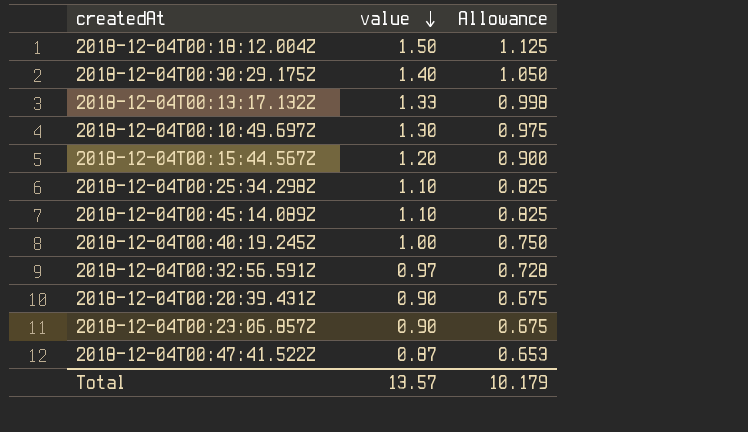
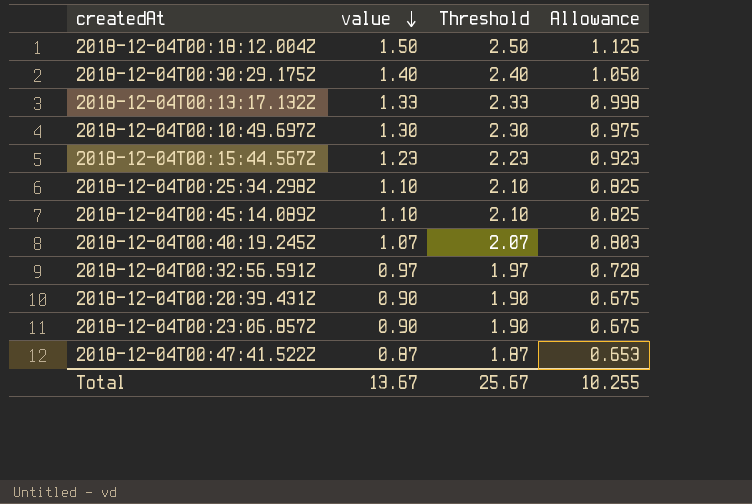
column Threshold | formula: none -> [value] + 1
2018-12-04T00:15:44.567Z | value: 1.20 -> 1.23
2018-12-04T00:15:44.567Z | Allowance: 0.900 -> 0.923
2018-12-04T00:40:19.245Z | value: 1.00 -> 1.07
2018-12-04T00:40:19.245Z | Allowance: 0.750 -> 0.803
Total | value: 13.57 -> 13.67
Total | Allowance: 10.179 -> 10.255

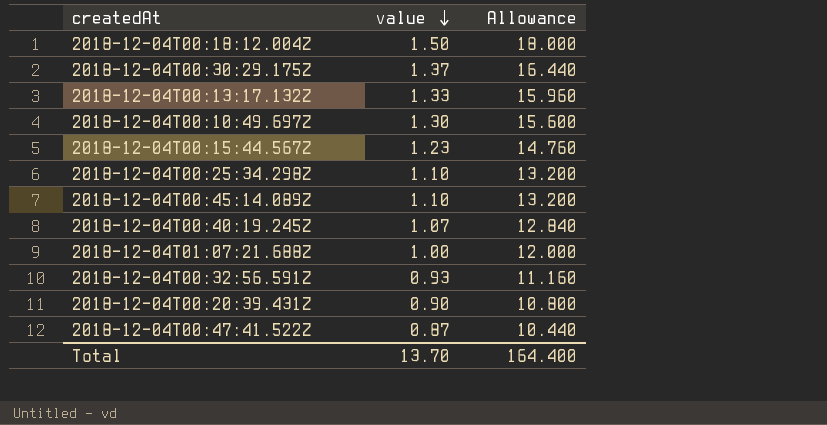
column Threshold | formula: [value] + 1 -> none
column Allowance | formula: [value] * 0.75 -> [value] * 12
row 2018-12-04T00:23:06.857Z: 0.90 | 1.90 | 0.675 -> none
2018-12-04T00:30:29.175Z | value: 1.40 -> 1.37
row 2018-12-04T01:07:21.688Z: none -> 1.00 | 12.000
2018-12-04T00:32:56.591Z | value: 0.97 -> 0.93
Total | value: 13.67 -> 13.70
Total | Allowance: 10.255 -> 164.400

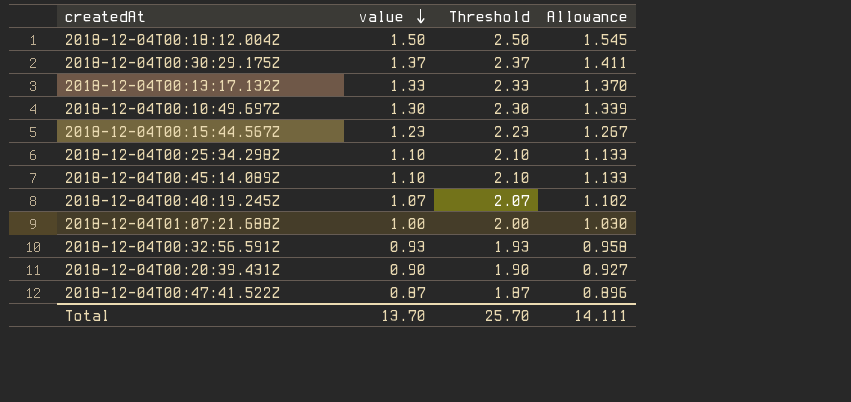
column Threshold | formula: none -> [value] + 1
column Allowance | formula: [value] * 12 -> [value] * 1.03
Total | Allowance: 164.400 -> 14.111

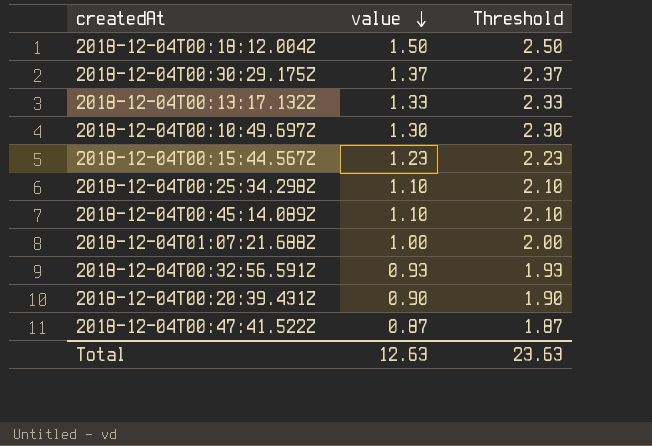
column Allowance | formula: [value] * 1.03 -> none
row 2018-12-04T00:40:19.245Z: 1.07 | 2.07 | 1.102 -> none
Total | value: 13.70 -> 12.63
Total | Threshold: 25.70 -> 23.63

